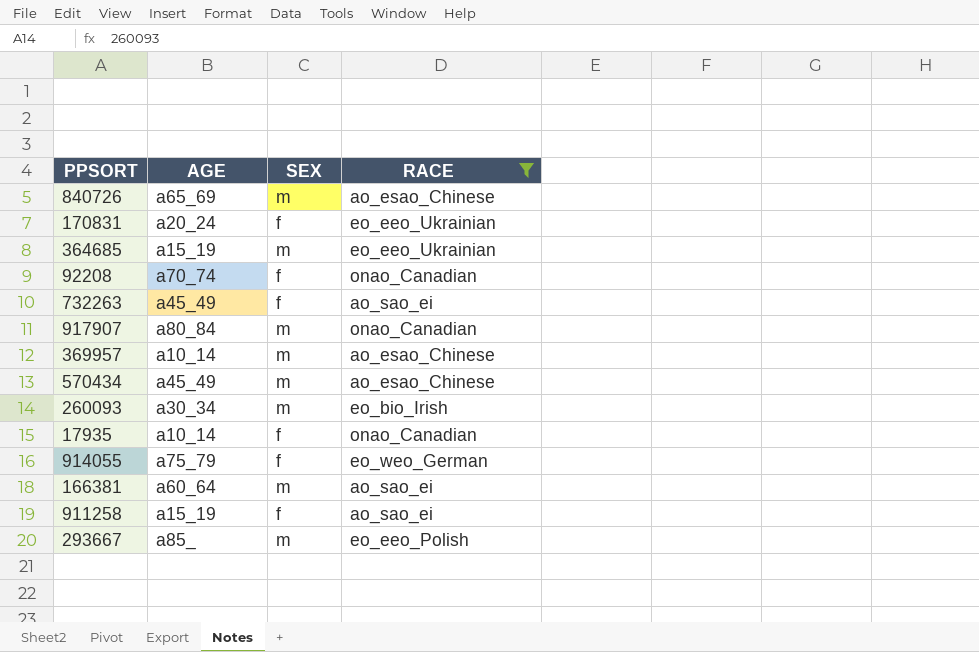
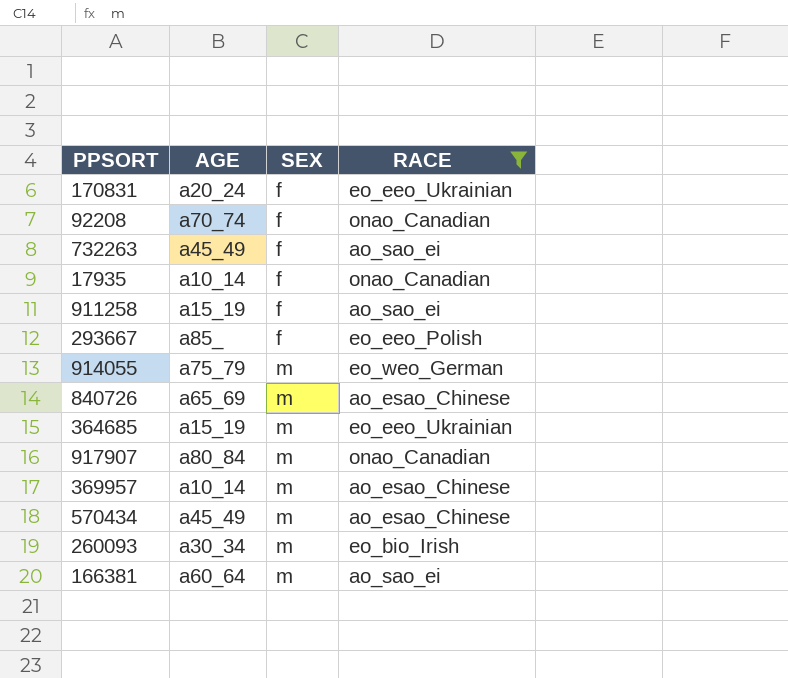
row order: none -> SEX ascending
293667 | SEX: m -> f
914055 | SEX: f -> m

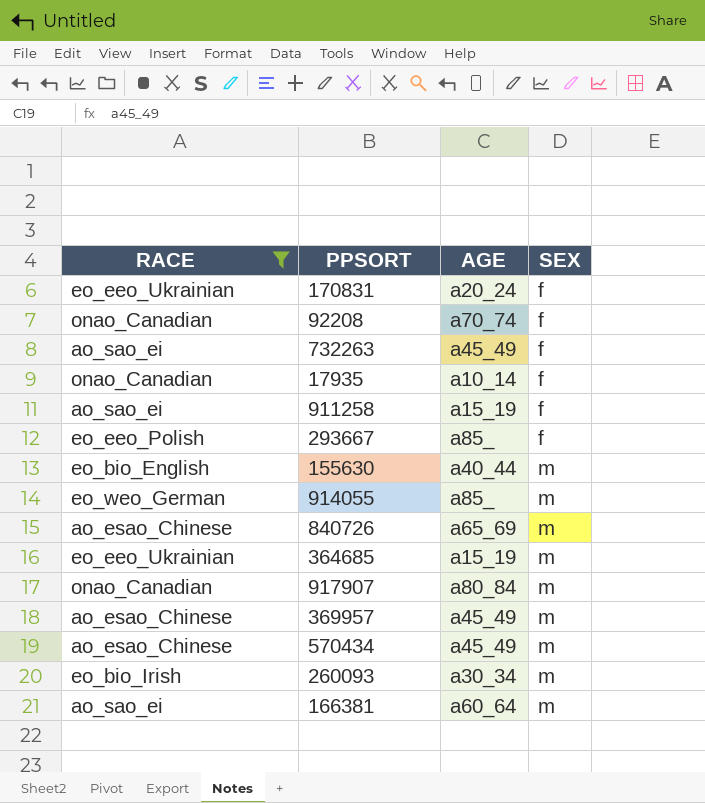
column RACE | position: 4 -> 1
row 155630: none -> eo_bio_English | a40_44 | m
914055 | AGE: a75_79 -> a85_
369957 | AGE: a10_14 -> a45_49

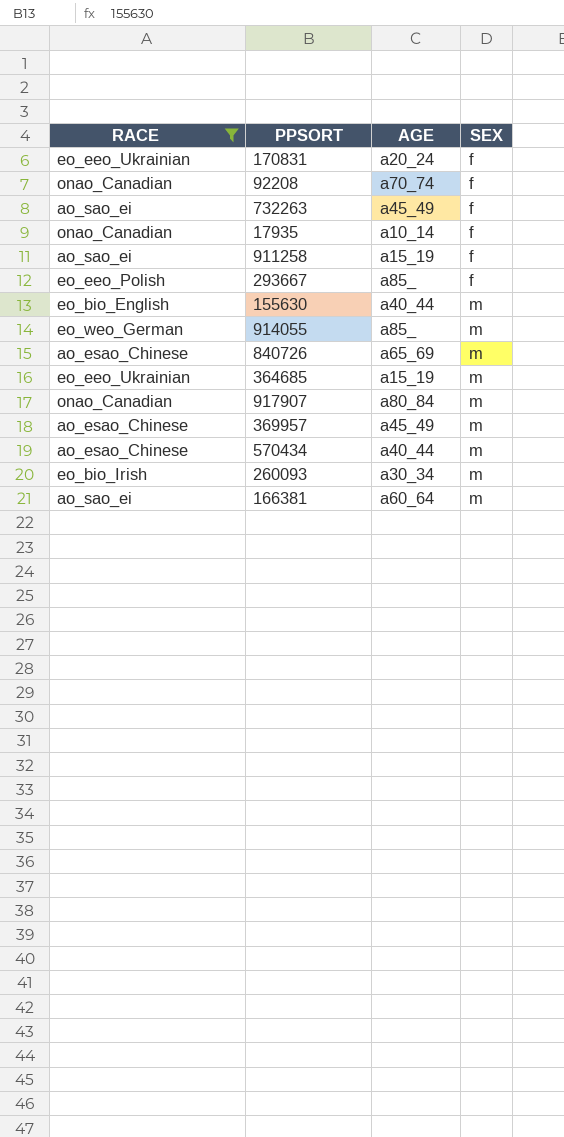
570434 | AGE: a45_49 -> a40_44

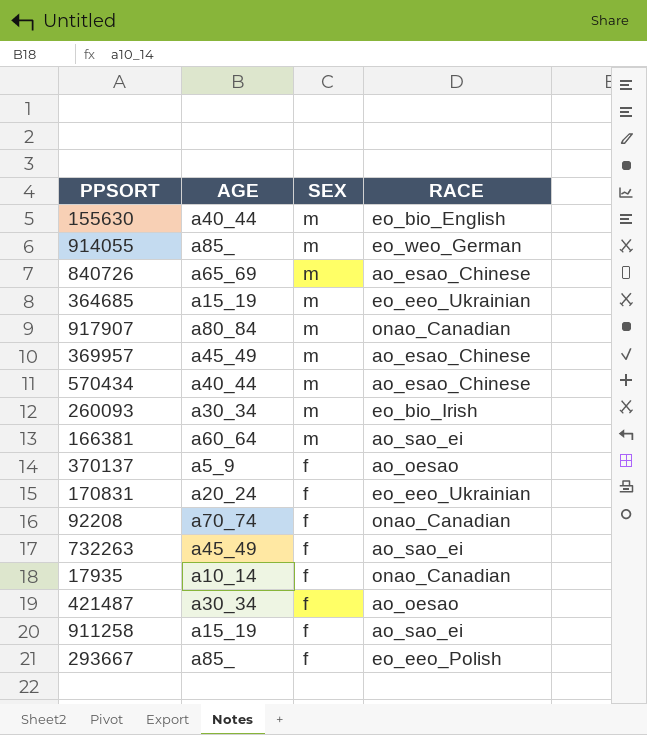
filter: RACE != ao_oesao -> none
row order: SEX ascending -> SEX descending
column RACE | position: 1 -> 4

